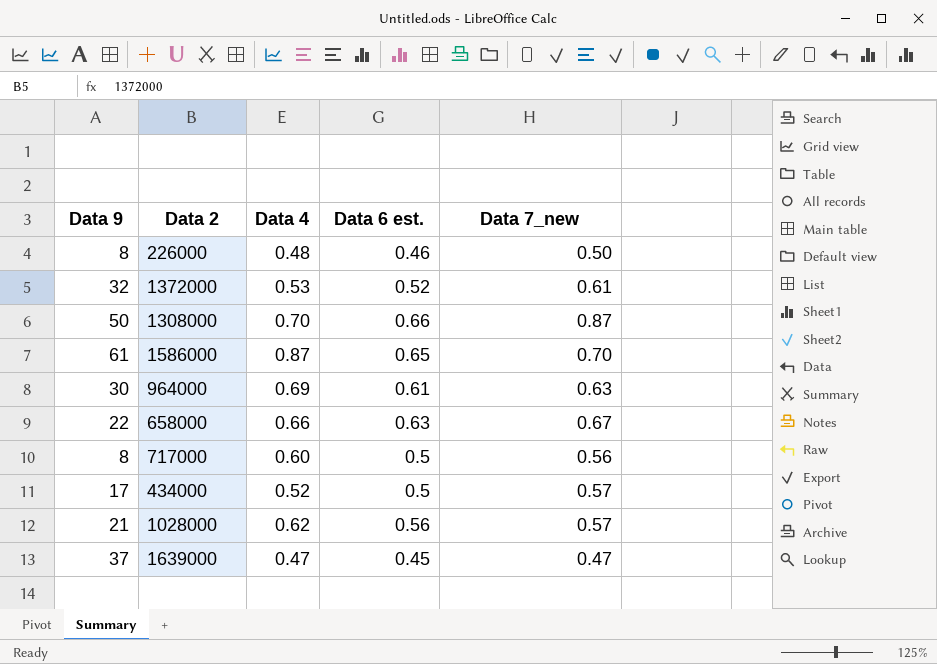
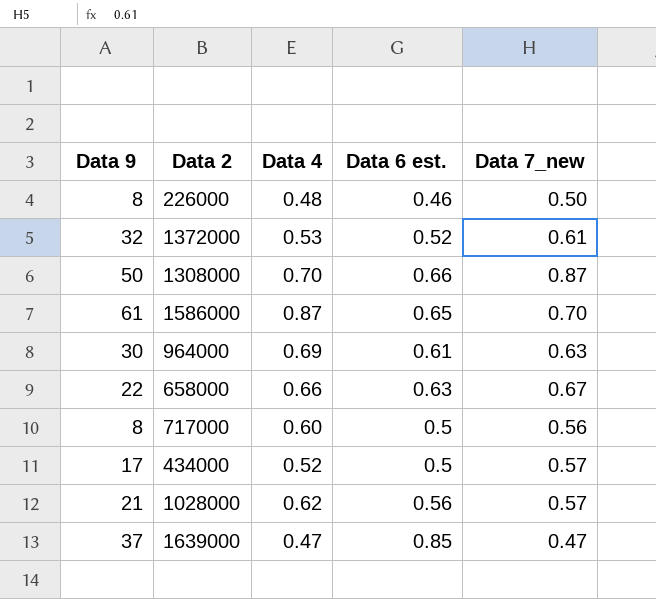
1639000 | Data 6 est.: 0.45 -> 0.85

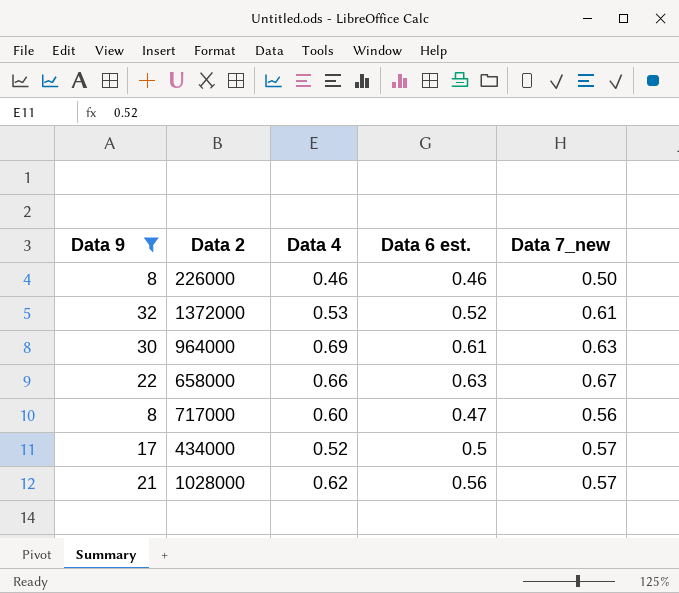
filter: none -> Data 9 <= 32
226000 | Data 4: 0.48 -> 0.46
717000 | Data 6 est.: 0.5 -> 0.47

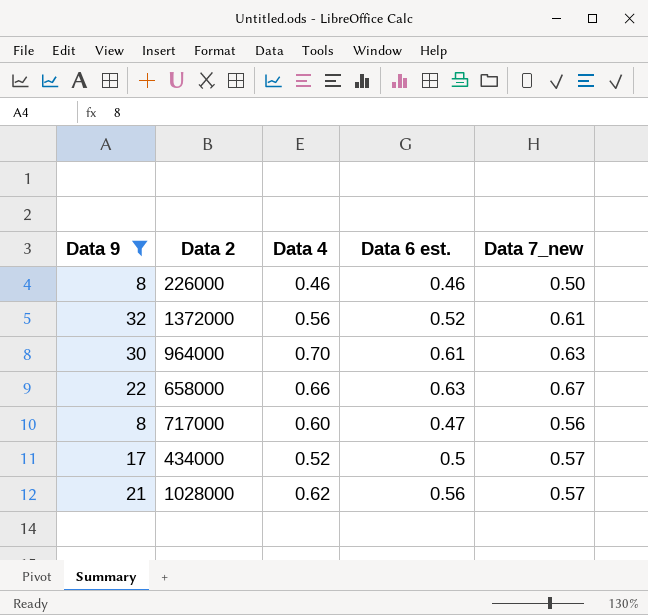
1372000 | Data 4: 0.53 -> 0.56
964000 | Data 4: 0.69 -> 0.70

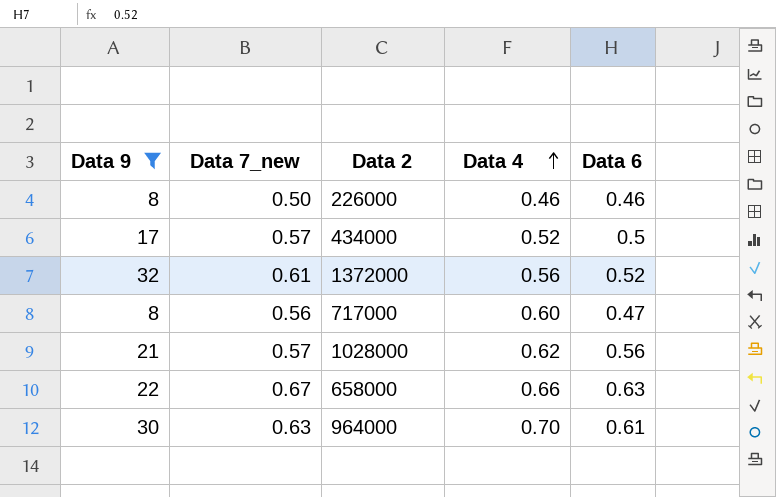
row order: none -> Data 4 ascending
column Data 7_new | position: 5 -> 2
column name: Data 6 est. -> Data 6

